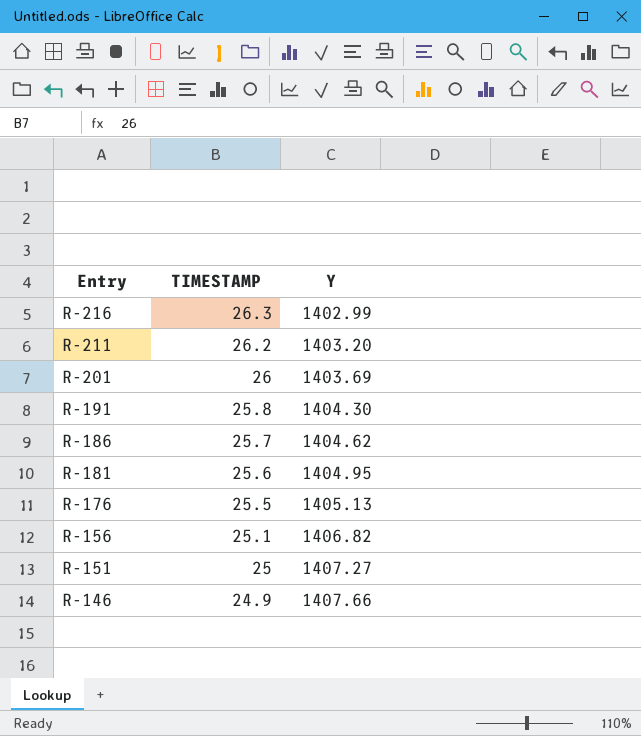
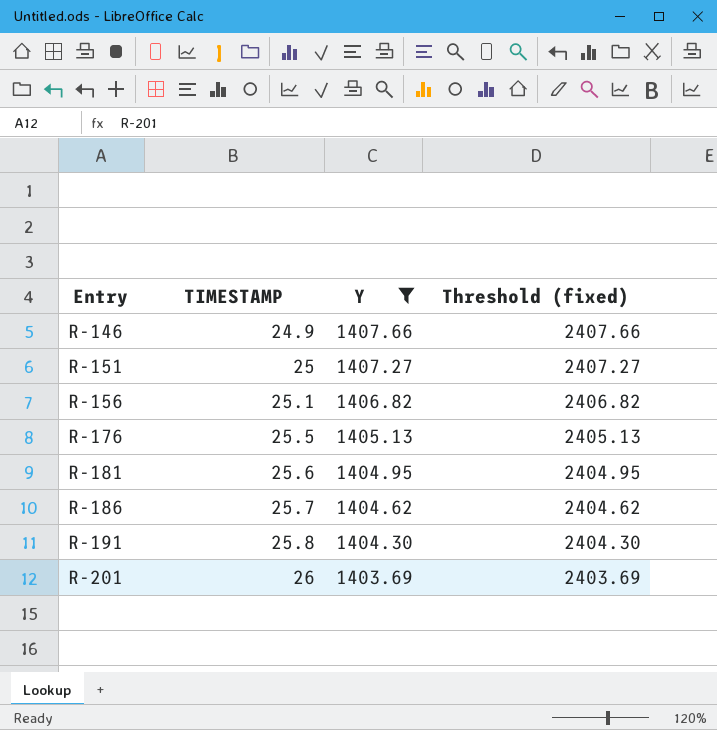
filter: none -> Y >= 1403.69
row order: Entry descending -> Entry ascending
column Threshold (fixed) | formula: none -> [Y] + 1000

